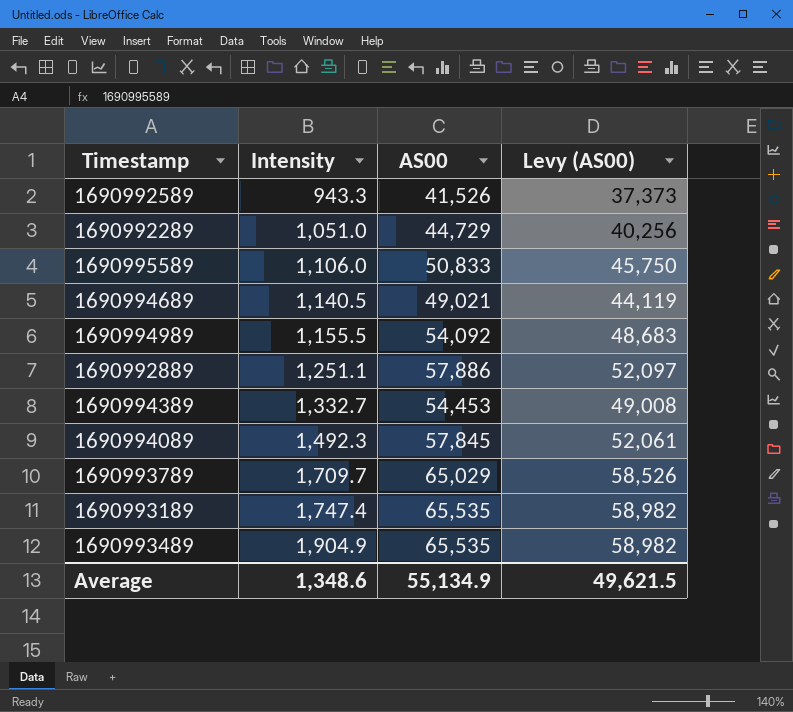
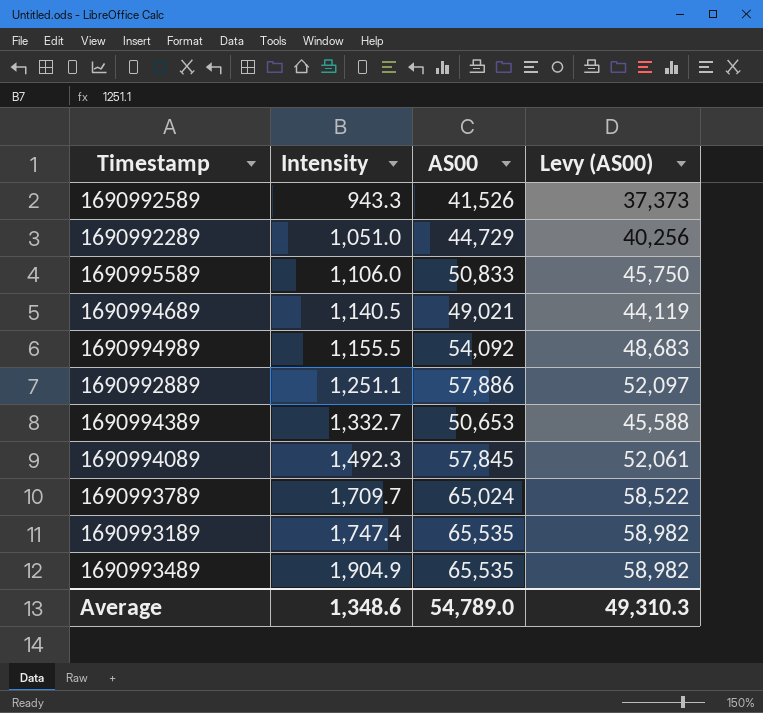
1690994389 | AS00: 54,453 -> 50,653
1690994389 | Levy (AS00): 49,008 -> 45,588
1690993789 | AS00: 65,029 -> 65,024
1690993789 | Levy (AS00): 58,526 -> 58,522
Average | AS00: 55,134.9 -> 54,789.0
Average | Levy (AS00): 49,621.5 -> 49,310.3

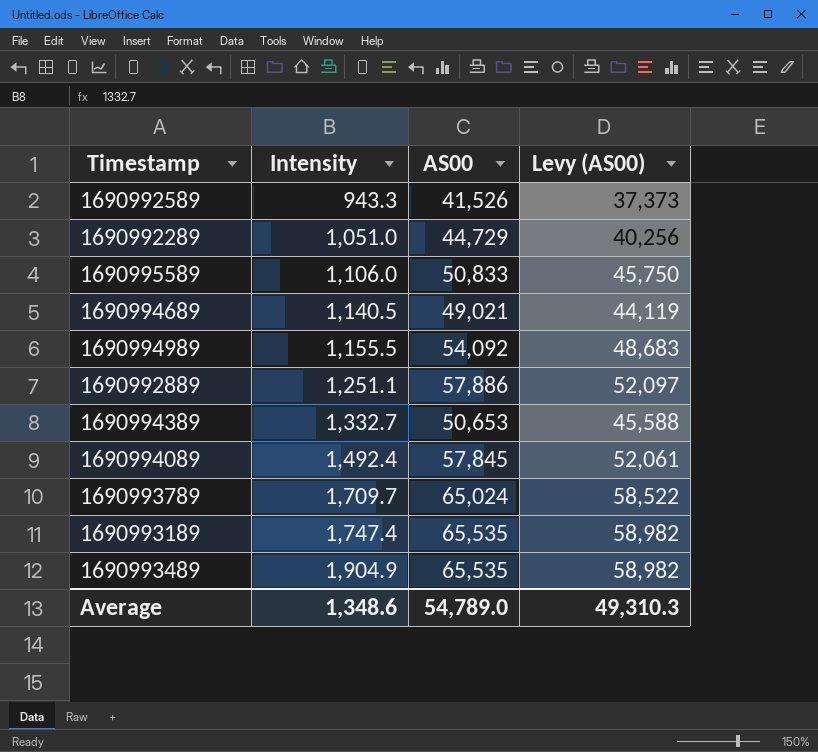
1690994089 | Intensity: 1,492.3 -> 1,492.4

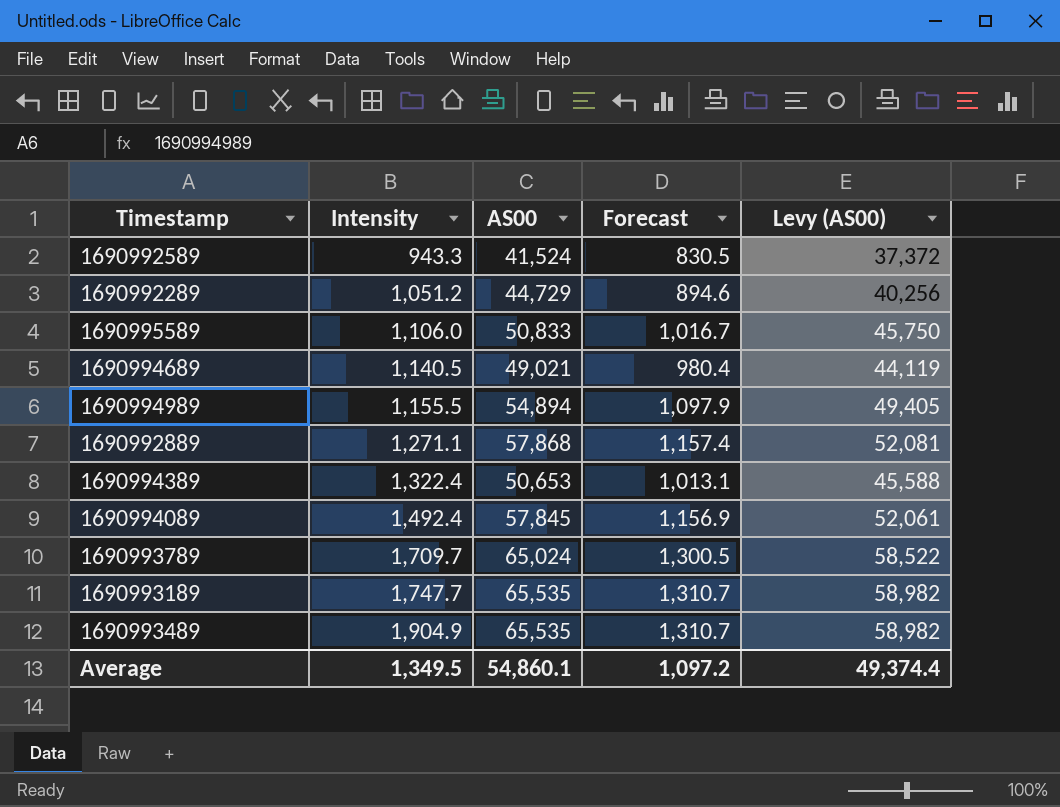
column Forecast | formula: none -> [AS00] * 0.02
1690992589 | AS00: 41,526 -> 41,524
1690992589 | Levy (AS00): 37,373 -> 37,372
1690992289 | Intensity: 1,051.0 -> 1,051.2
1690994989 | AS00: 54,092 -> 54,894
1690994989 | Levy (AS00): 48,683 -> 49,405
1690992889 | Intensity: 1,251.1 -> 1,271.1
1690992889 | AS00: 57,886 -> 57,868
1690992889 | Levy (AS00): 52,097 -> 52,081
1690994389 | Intensity: 1,332.7 -> 1,322.4
1690993189 | Intensity: 1,747.4 -> 1,747.7
Average | Intensity: 1,348.6 -> 1,349.5
Average | AS00: 54,789.0 -> 54,860.1
Average | Levy (AS00): 49,310.3 -> 49,374.4

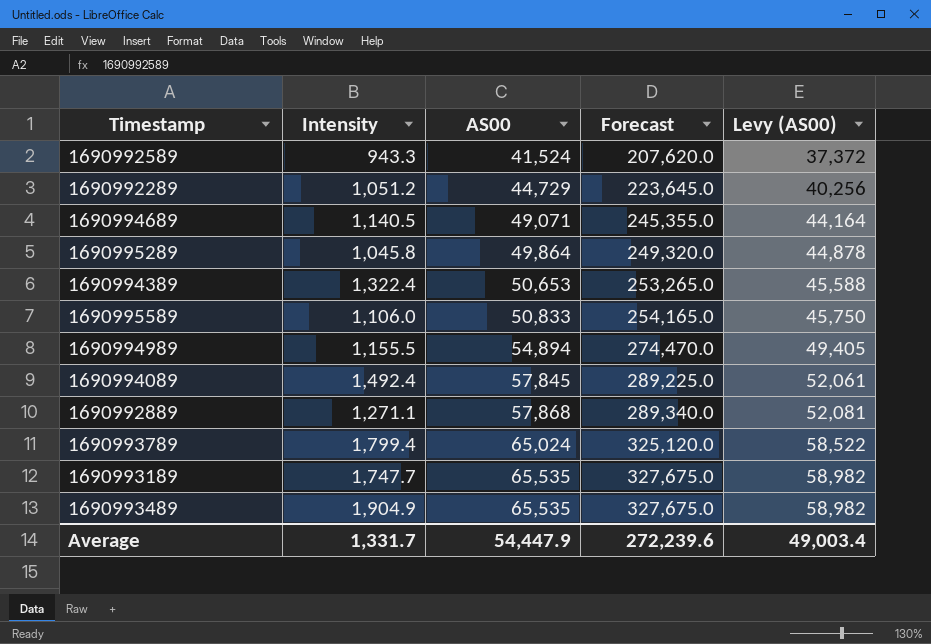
row order: Intensity ascending -> AS00 ascending
column Forecast | formula: [AS00] * 0.02 -> [AS00] * 5
1690994689 | AS00: 49,021 -> 49,071
1690994689 | Levy (AS00): 44,119 -> 44,164
row 1690995289: none -> 1,045.8 | 49,864 | 249,320.0 | 44,878
1690993789 | Intensity: 1,709.7 -> 1,799.4
Average | Intensity: 1,349.5 -> 1,331.7
Average | AS00: 54,860.1 -> 54,447.9
Average | Forecast: 1,097.2 -> 272,239.6
Average | Levy (AS00): 49,374.4 -> 49,003.4

